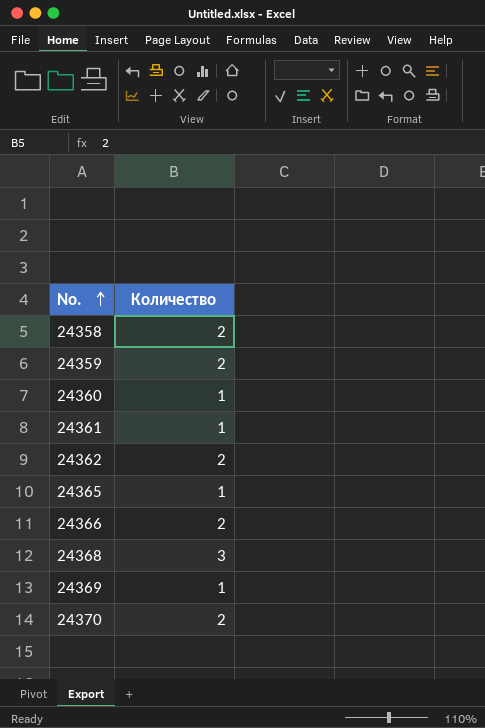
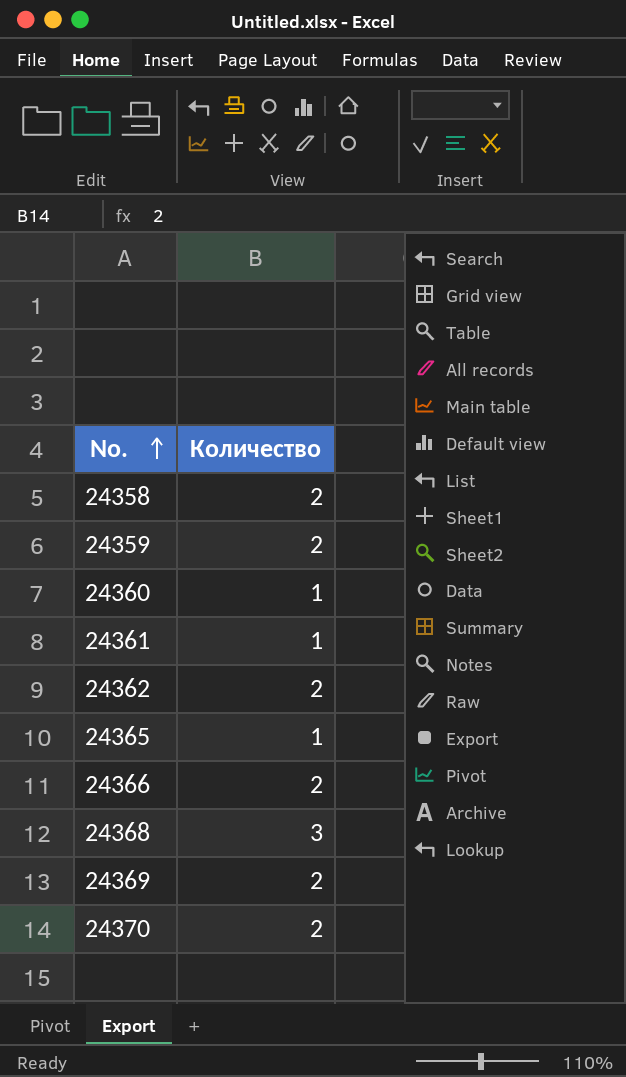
24369 | Количество: 1 -> 2

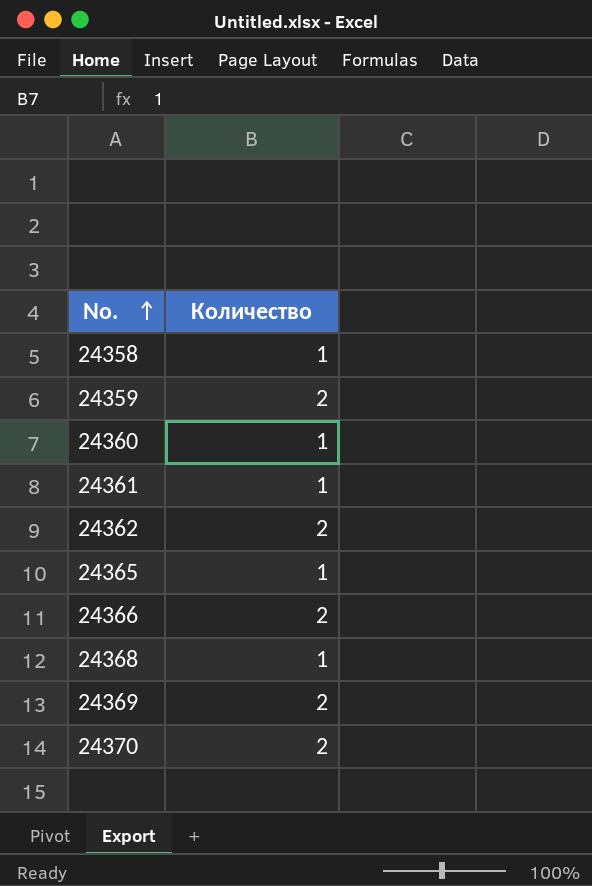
24358 | Количество: 2 -> 1
24368 | Количество: 3 -> 1

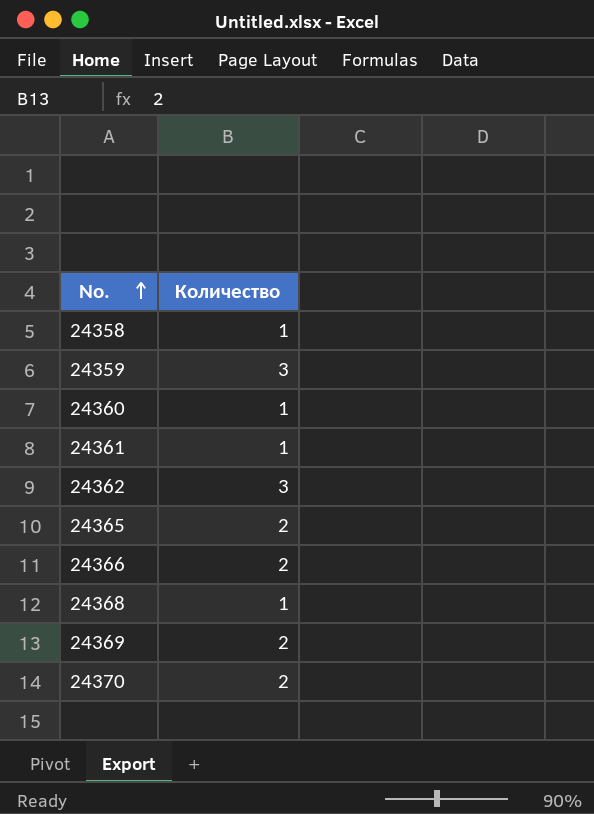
24359 | Количество: 2 -> 3
24362 | Количество: 2 -> 3
24365 | Количество: 1 -> 2

